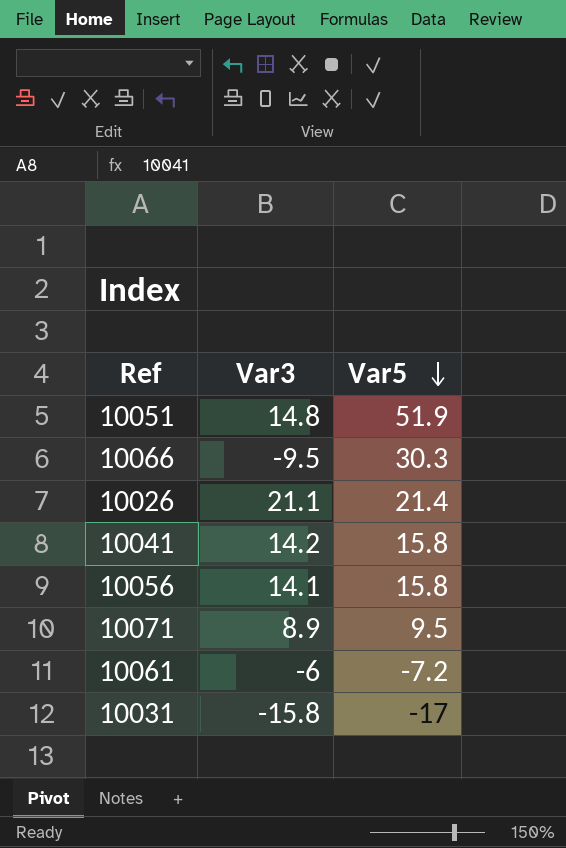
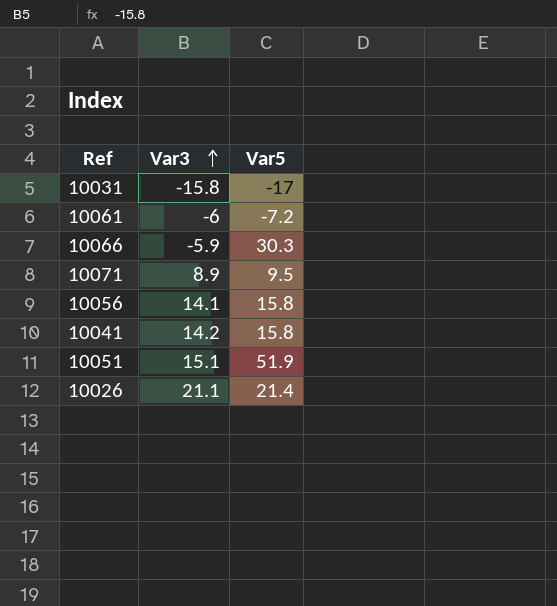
row order: Var5 descending -> Var3 ascending
10066 | Var3: -9.5 -> -5.9
10051 | Var3: 14.8 -> 15.1

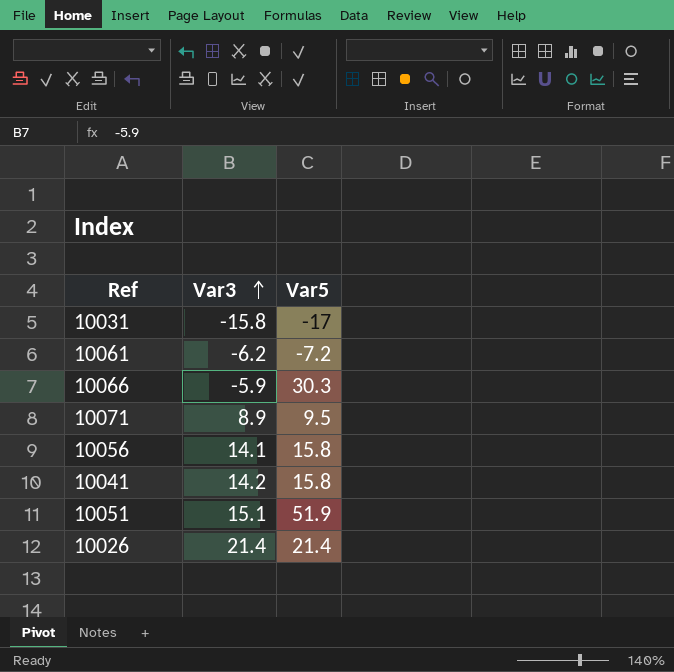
10061 | Var3: -6 -> -6.2
10026 | Var3: 21.1 -> 21.4

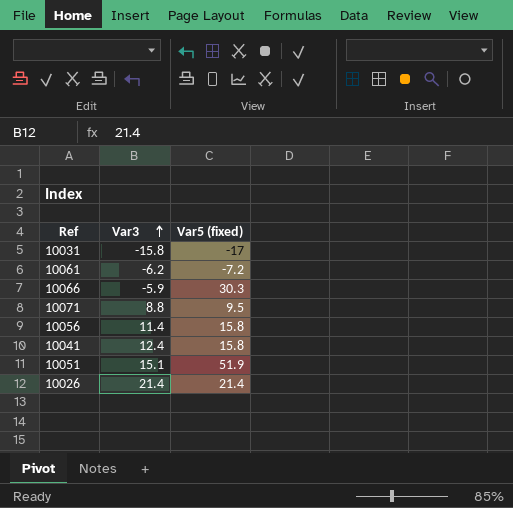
column name: Var5 -> Var5 (fixed)
10071 | Var3: 8.9 -> 8.8
10056 | Var3: 14.1 -> 11.4
10041 | Var3: 14.2 -> 12.4

